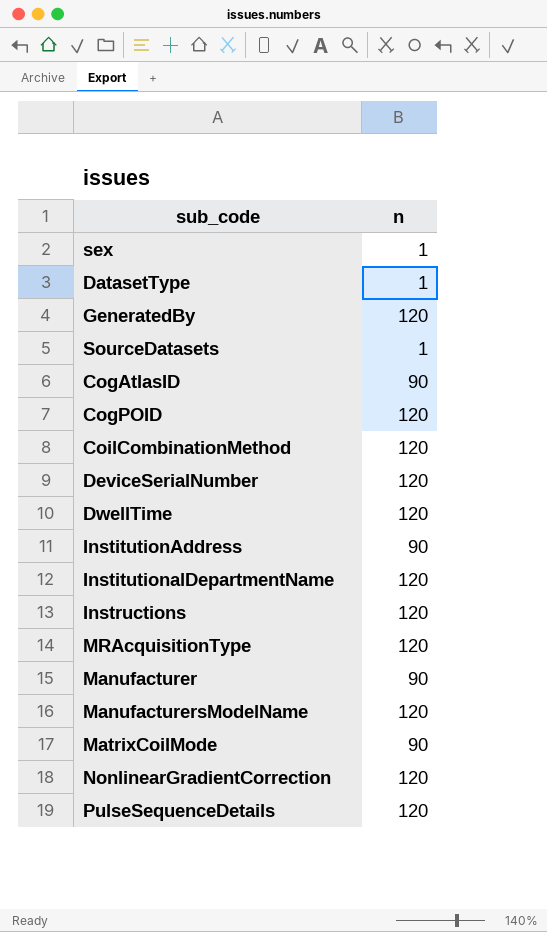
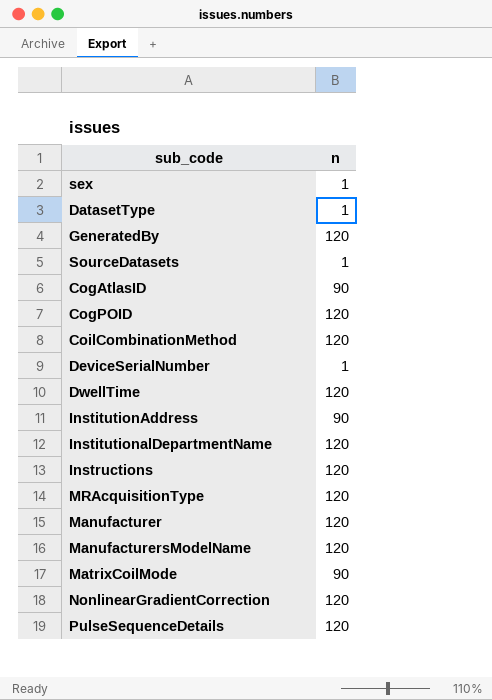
DeviceSerialNumber | n: 120 -> 1
Manufacturer | n: 90 -> 120

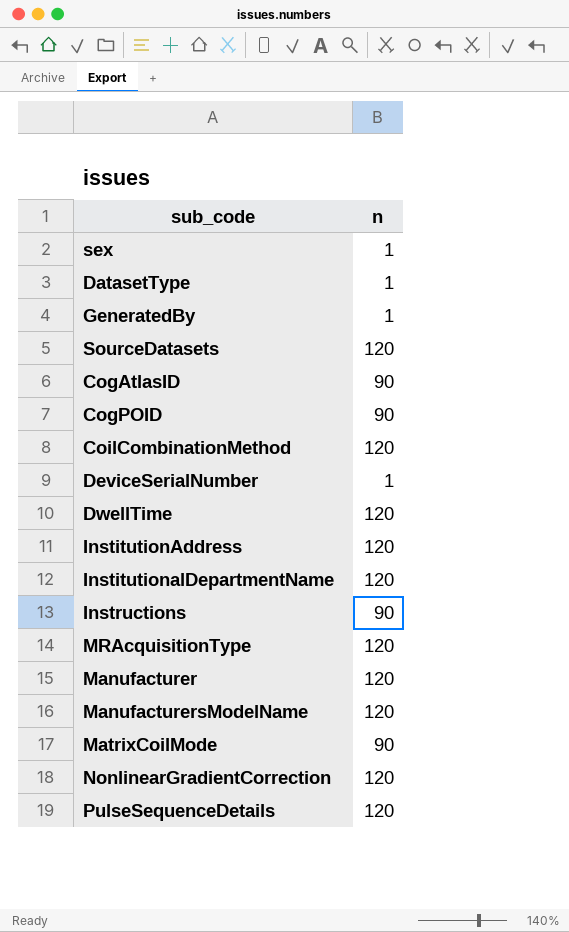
GeneratedBy | n: 120 -> 1
SourceDatasets | n: 1 -> 120
CogPOID | n: 120 -> 90
InstitutionAddress | n: 90 -> 120
Instructions | n: 120 -> 90

